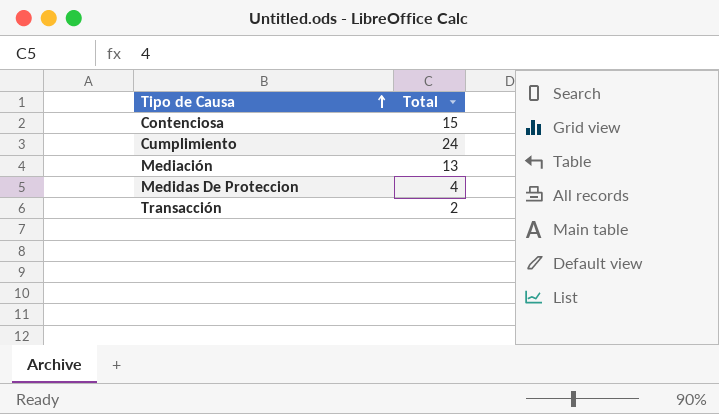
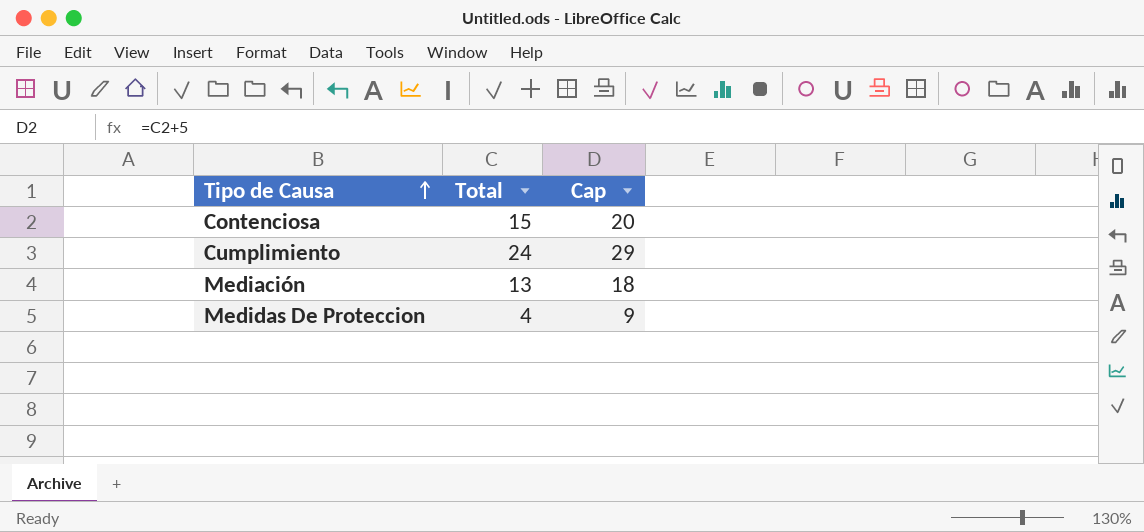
column Cap | formula: none -> [Total] + 5
row Transacción: 2 -> none

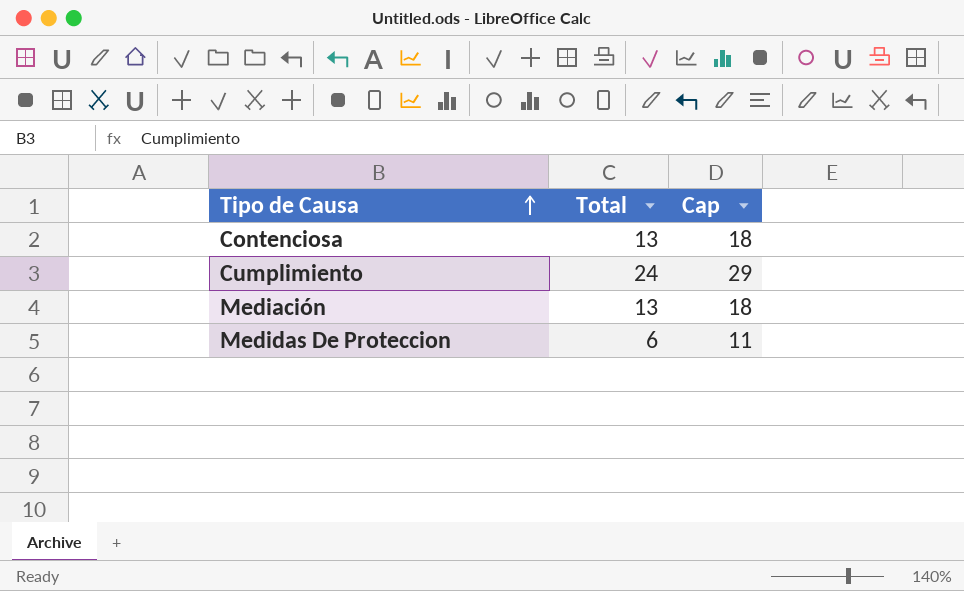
Contenciosa | Total: 15 -> 13
Contenciosa | Cap: 20 -> 18
Medidas De Proteccion | Total: 4 -> 6
Medidas De Proteccion | Cap: 9 -> 11

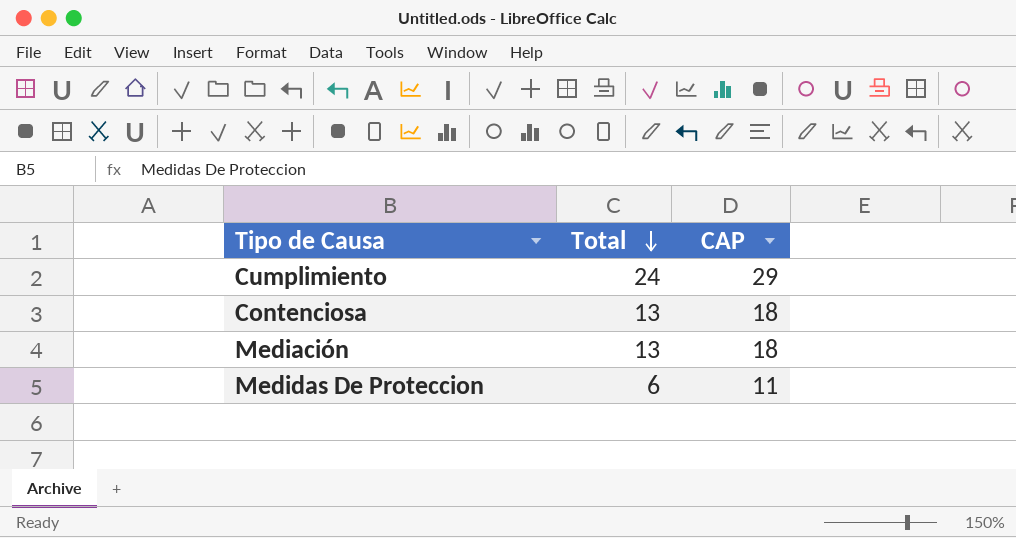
row order: Tipo de Causa ascending -> Total descending
column name: Cap -> CAP

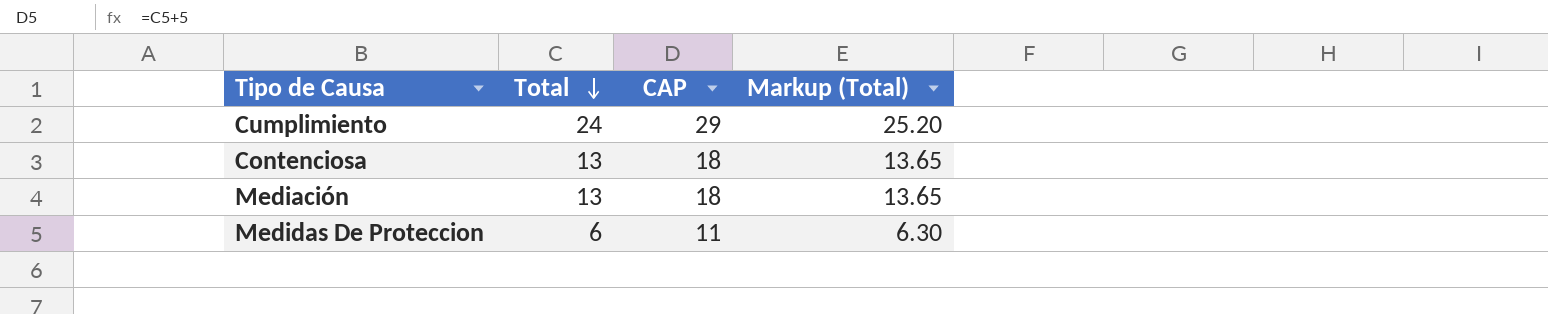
column Markup (Total) | formula: none -> [Total] * 1.05

